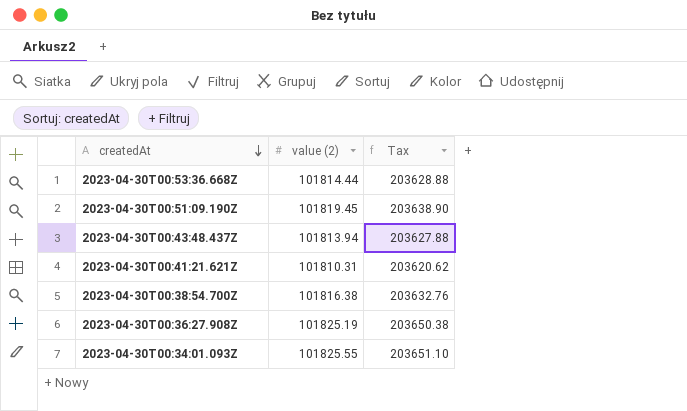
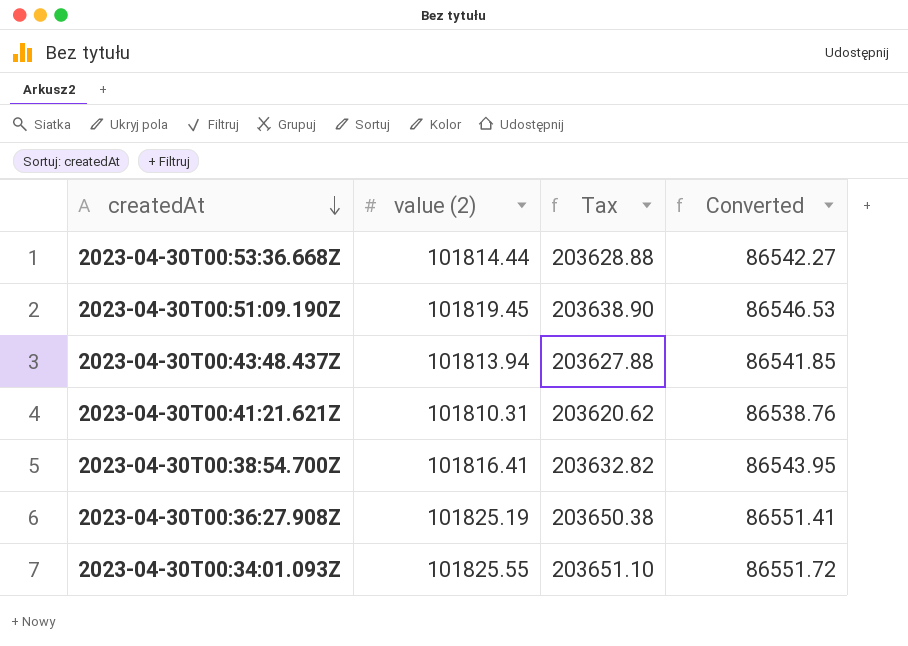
column Converted | formula: none -> [value (2)] * 0.85
2023-04-30T00:38:54.700Z | value (2): 101816.38 -> 101816.41
2023-04-30T00:38:54.700Z | Tax: 203632.76 -> 203632.82

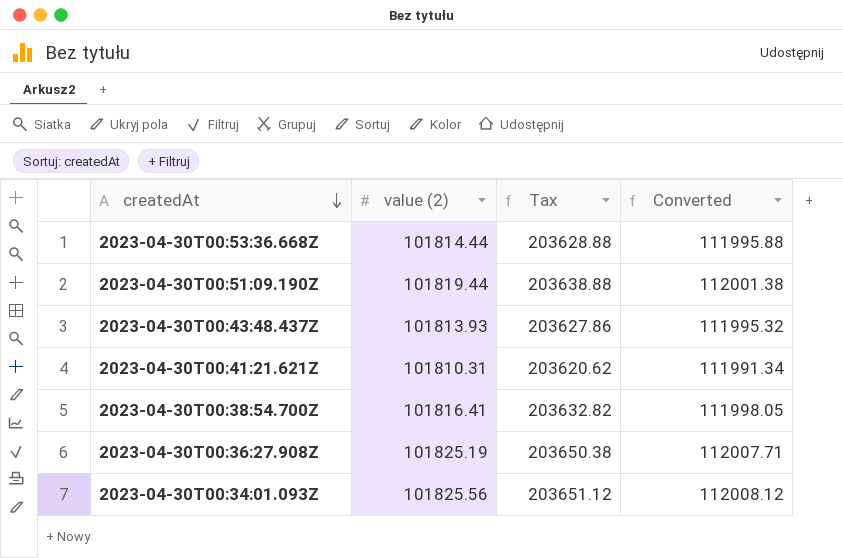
column Converted | formula: [value (2)] * 0.85 -> [value (2)] * 1.1
2023-04-30T00:51:09.190Z | value (2): 101819.45 -> 101819.44
2023-04-30T00:51:09.190Z | Tax: 203638.90 -> 203638.88
2023-04-30T00:43:48.437Z | value (2): 101813.94 -> 101813.93
2023-04-30T00:43:48.437Z | Tax: 203627.88 -> 203627.86
2023-04-30T00:34:01.093Z | value (2): 101825.55 -> 101825.56
2023-04-30T00:34:01.093Z | Tax: 203651.10 -> 203651.12

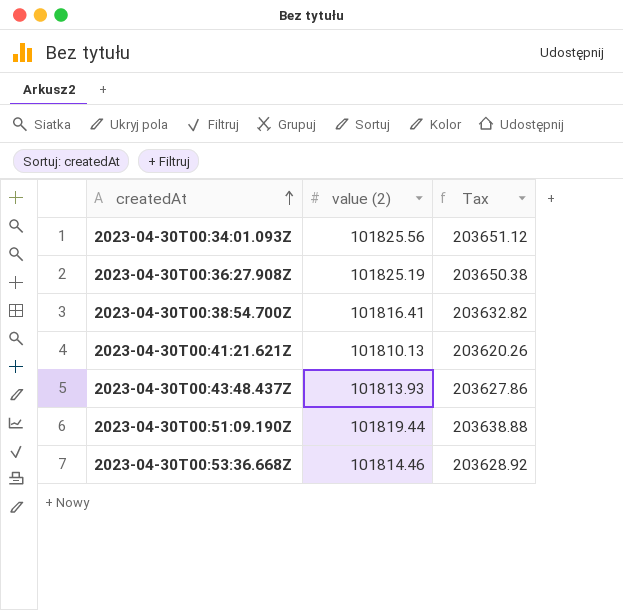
row order: createdAt descending -> createdAt ascending
column Converted | formula: [value (2)] * 1.1 -> none
2023-04-30T00:41:21.621Z | value (2): 101810.31 -> 101810.13
2023-04-30T00:41:21.621Z | Tax: 203620.62 -> 203620.26
2023-04-30T00:53:36.668Z | value (2): 101814.44 -> 101814.46
2023-04-30T00:53:36.668Z | Tax: 203628.88 -> 203628.92

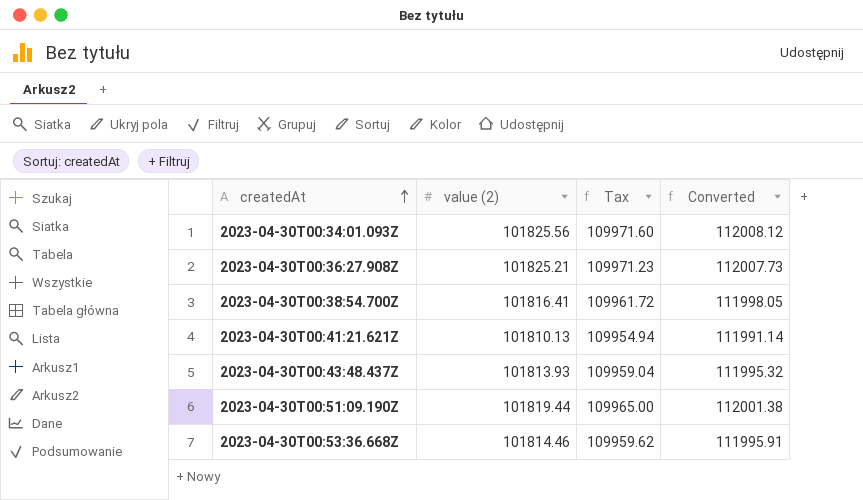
column Tax | formula: [value (2)] * 2 -> [value (2)] * 1.08
column Converted | formula: none -> [value (2)] * 1.1
2023-04-30T00:36:27.908Z | value (2): 101825.19 -> 101825.21

